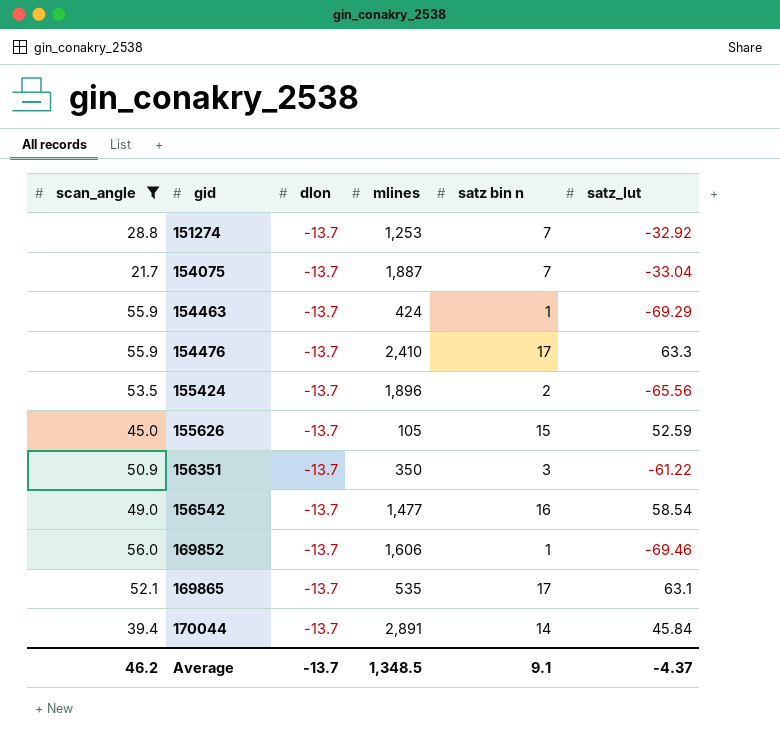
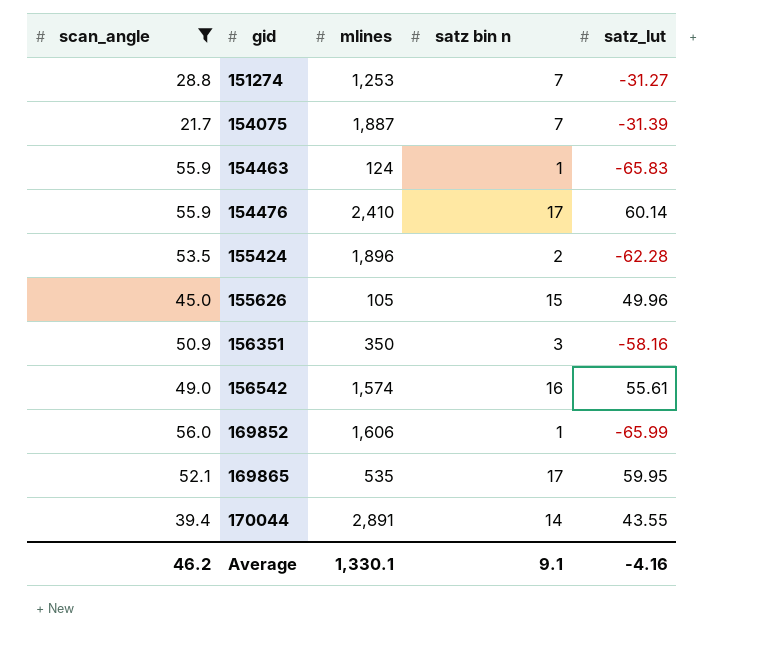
column dlon | position: 3 -> none
151274 | satz_lut: -32.92 -> -31.27
154075 | satz_lut: -33.04 -> -31.39
154463 | mlines: 424 -> 124
154463 | satz_lut: -69.29 -> -65.83
154476 | satz_lut: 63.3 -> 60.14
155424 | satz_lut: -65.56 -> -62.28
155626 | satz_lut: 52.59 -> 49.96
156351 | satz_lut: -61.22 -> -58.16
156542 | mlines: 1,477 -> 1,574
156542 | satz_lut: 58.54 -> 55.61
169852 | satz_lut: -69.46 -> -65.99
169865 | satz_lut: 63.1 -> 59.95
170044 | satz_lut: 45.84 -> 43.55
Average | mlines: 1,348.5 -> 1,330.1
Average | satz_lut: -4.37 -> -4.16

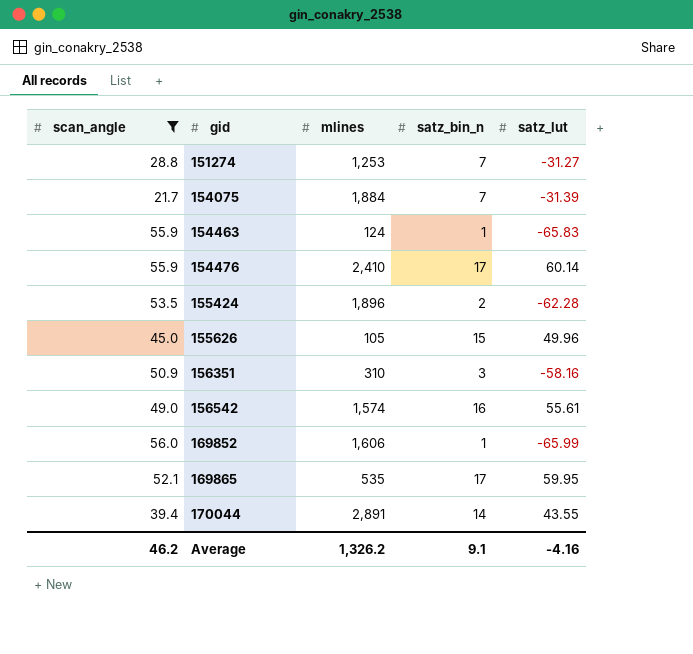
column name: satz bin n -> satz_bin_n
154075 | mlines: 1,887 -> 1,884
156351 | mlines: 350 -> 310
Average | mlines: 1,330.1 -> 1,326.2

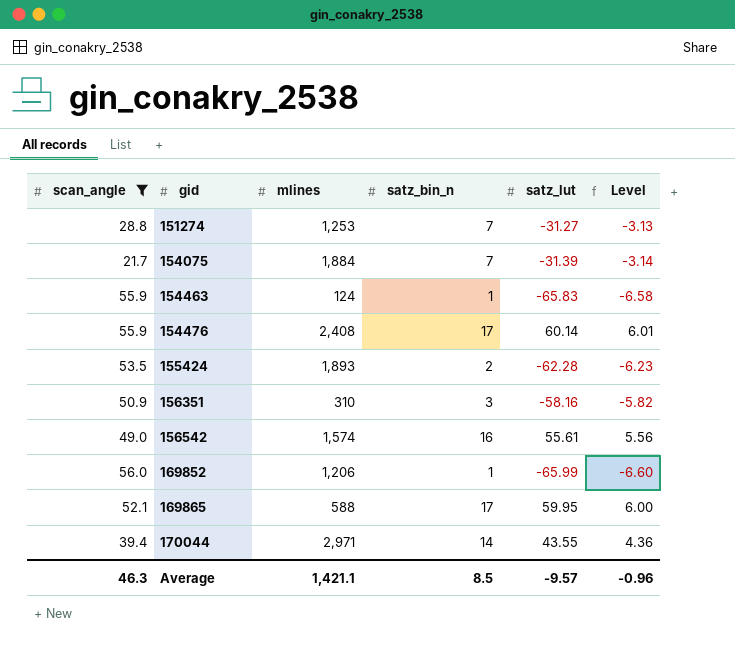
column Level | formula: none -> [satz_lut] * 0.1
row 155626: 45.0 | 105 | 15 | 49.96 -> none
154476 | mlines: 2,410 -> 2,408
155424 | mlines: 1,896 -> 1,893
169852 | mlines: 1,606 -> 1,206
169865 | mlines: 535 -> 588
170044 | mlines: 2,891 -> 2,971
Average | scan_angle: 46.2 -> 46.3
Average | mlines: 1,326.2 -> 1,421.1
Average | satz_bin_n: 9.1 -> 8.5
Average | satz_lut: -4.16 -> -9.57

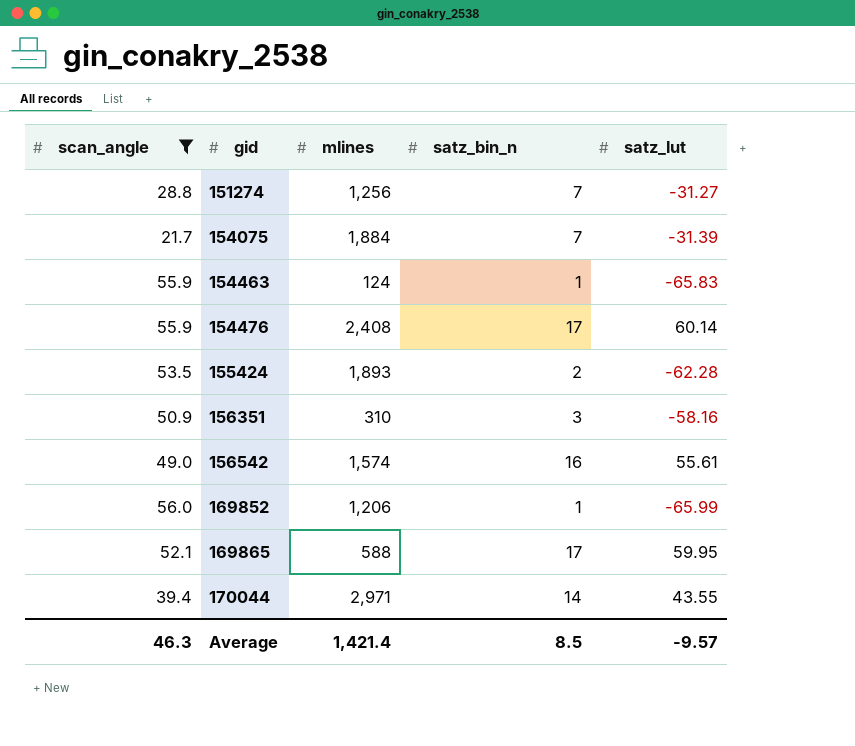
column Level | formula: [satz_lut] * 0.1 -> none
151274 | mlines: 1,253 -> 1,256
Average | mlines: 1,421.1 -> 1,421.4

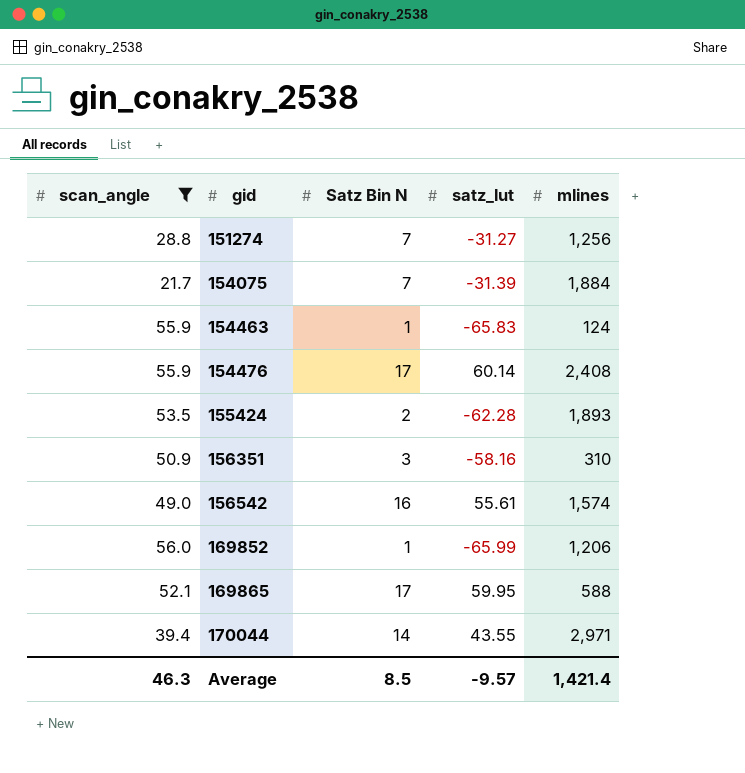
column name: satz_bin_n -> Satz Bin N
column mlines | position: 3 -> 5

